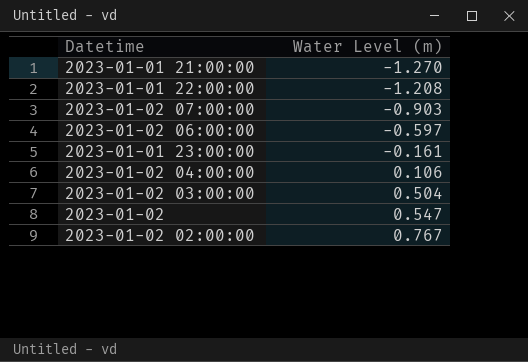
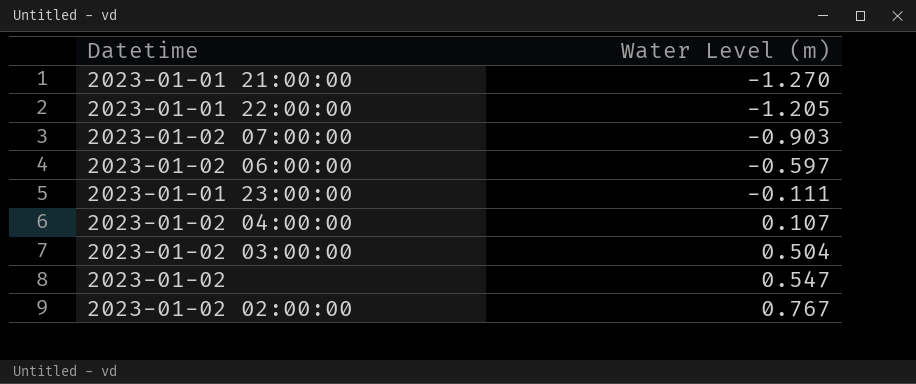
2023-01-01 22:00:00 | Water Level (m): -1.208 -> -1.205
2023-01-01 23:00:00 | Water Level (m): -0.161 -> -0.111
2023-01-02 04:00:00 | Water Level (m): 0.106 -> 0.107

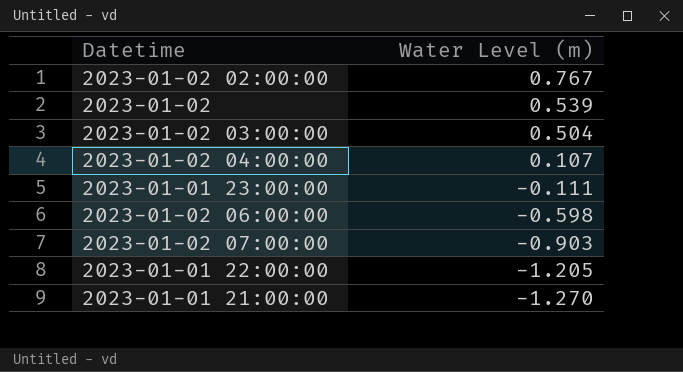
row order: Water Level (m) ascending -> Water Level (m) descending
2023-01-02 | Water Level (m): 0.547 -> 0.539
2023-01-02 06:00:00 | Water Level (m): -0.597 -> -0.598

